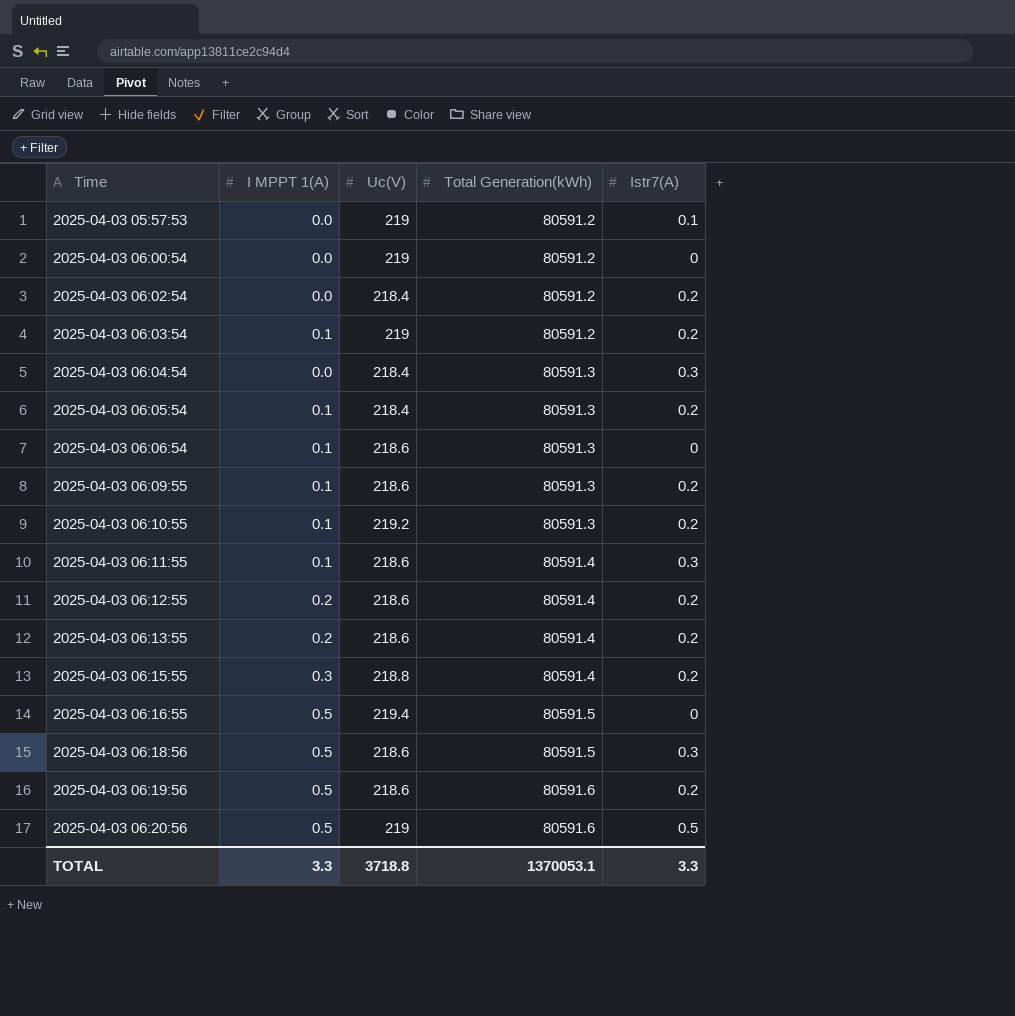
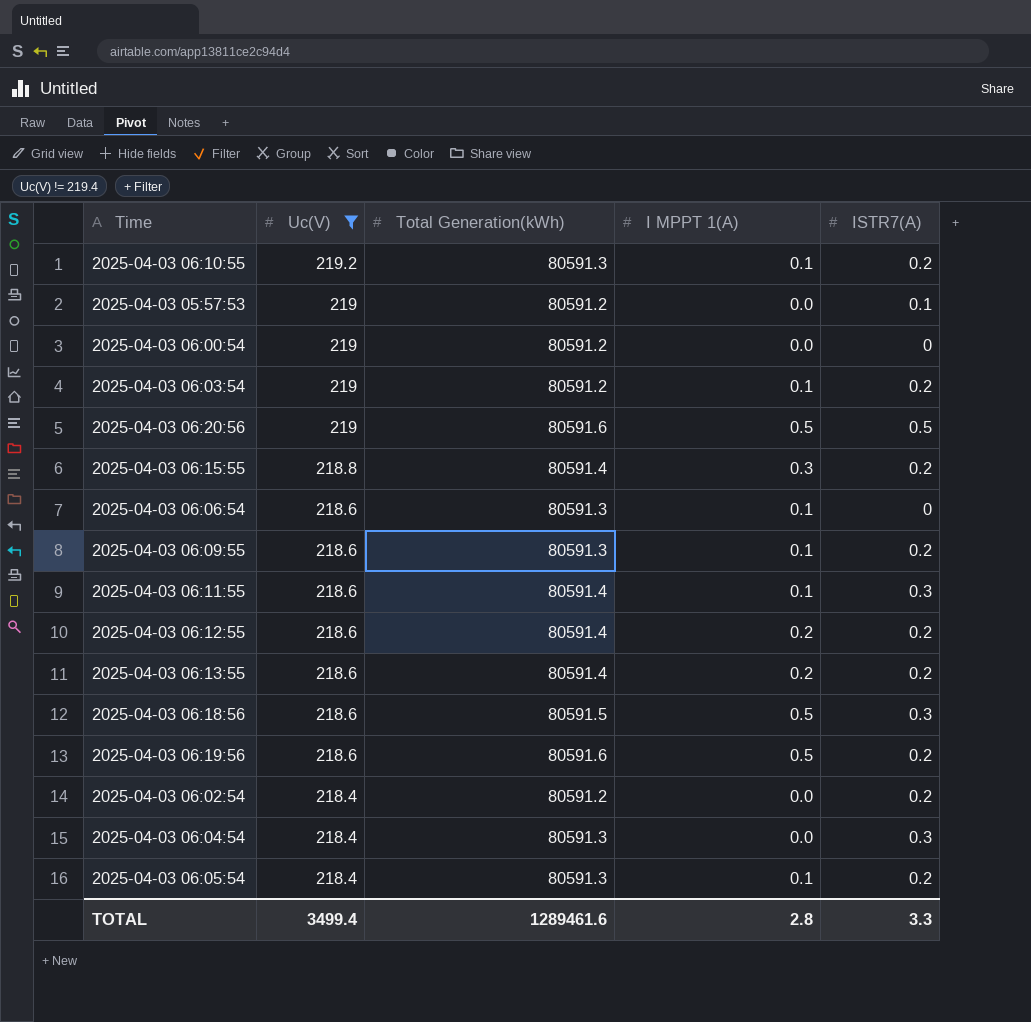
filter: none -> Uc(V) != 219.4
row order: Time ascending -> Uc(V) descending
column I MPPT 1(A) | position: 2 -> 4
column name: Istr7(A) -> ISTR7(A)
TOTAL | Uc(V): 3718.8 -> 3499.4
TOTAL | Total Generation(kWh): 1370053.1 -> 1289461.6
TOTAL | I MPPT 1(A): 3.3 -> 2.8

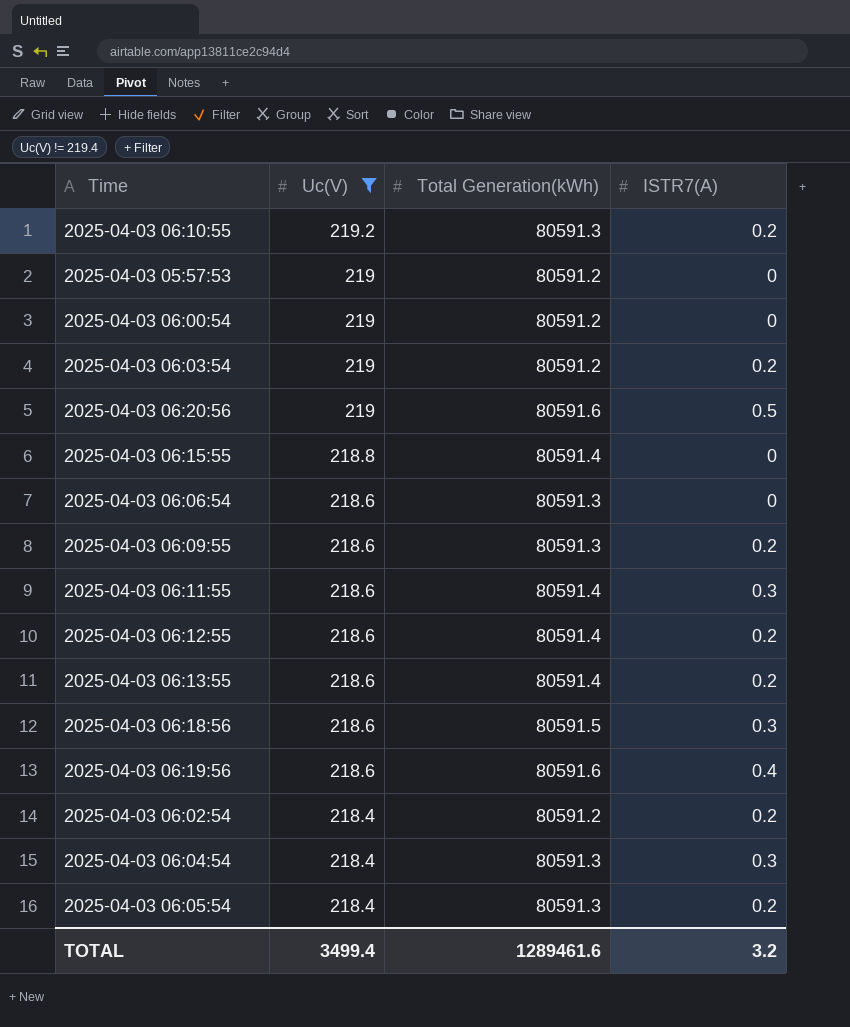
column I MPPT 1(A) | position: 4 -> none
2025-04-03 05:57:53 | ISTR7(A): 0.1 -> 0
2025-04-03 06:15:55 | ISTR7(A): 0.2 -> 0
2025-04-03 06:19:56 | ISTR7(A): 0.2 -> 0.4
TOTAL | ISTR7(A): 3.3 -> 3.2

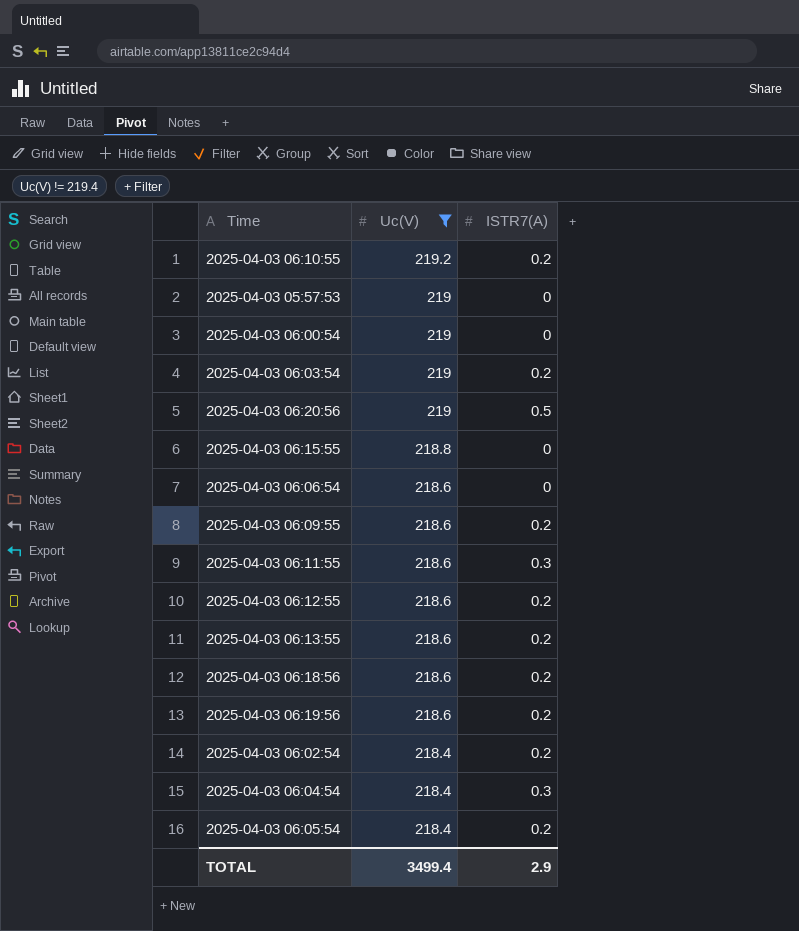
column Total Generation(kWh) | position: 3 -> none
2025-04-03 06:18:56 | ISTR7(A): 0.3 -> 0.2
2025-04-03 06:19:56 | ISTR7(A): 0.4 -> 0.2
TOTAL | ISTR7(A): 3.2 -> 2.9

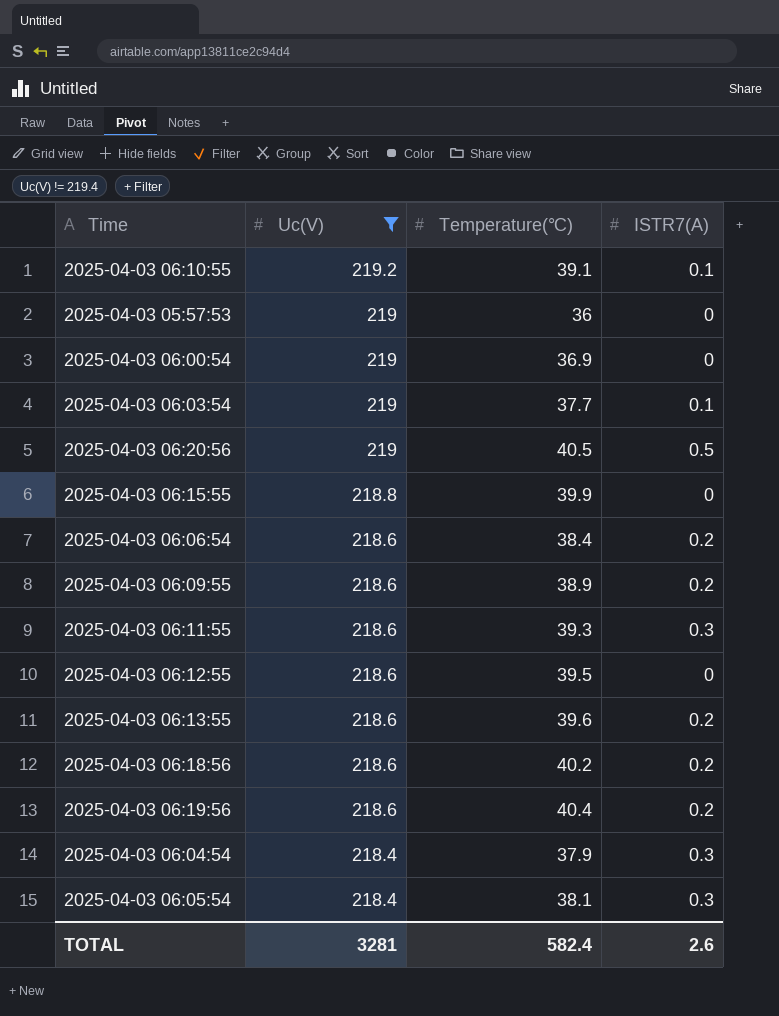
column Temperature(℃) | position: none -> 3
row 2025-04-03 06:02:54: 218.4 | 0.2 -> none
2025-04-03 06:10:55 | ISTR7(A): 0.2 -> 0.1
2025-04-03 06:03:54 | ISTR7(A): 0.2 -> 0.1
2025-04-03 06:06:54 | ISTR7(A): 0 -> 0.2
2025-04-03 06:12:55 | ISTR7(A): 0.2 -> 0
2025-04-03 06:05:54 | ISTR7(A): 0.2 -> 0.3
TOTAL | Uc(V): 3499.4 -> 3281
TOTAL | ISTR7(A): 2.9 -> 2.6

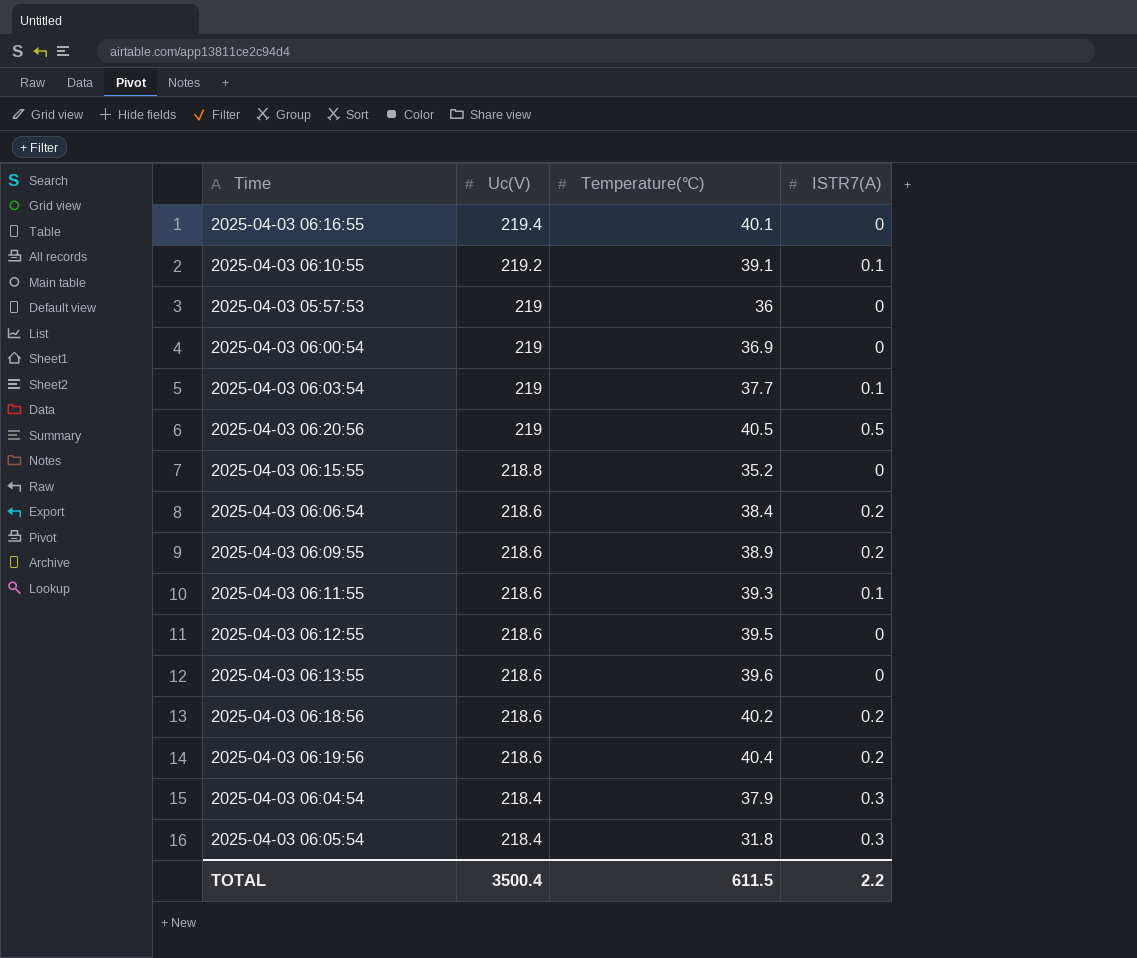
filter: Uc(V) != 219.4 -> none
2025-04-03 06:15:55 | Temperature(℃): 39.9 -> 35.2
2025-04-03 06:11:55 | ISTR7(A): 0.3 -> 0.1
2025-04-03 06:13:55 | ISTR7(A): 0.2 -> 0
2025-04-03 06:05:54 | Temperature(℃): 38.1 -> 31.8
TOTAL | Uc(V): 3281 -> 3500.4
TOTAL | Temperature(℃): 582.4 -> 611.5
TOTAL | ISTR7(A): 2.6 -> 2.2

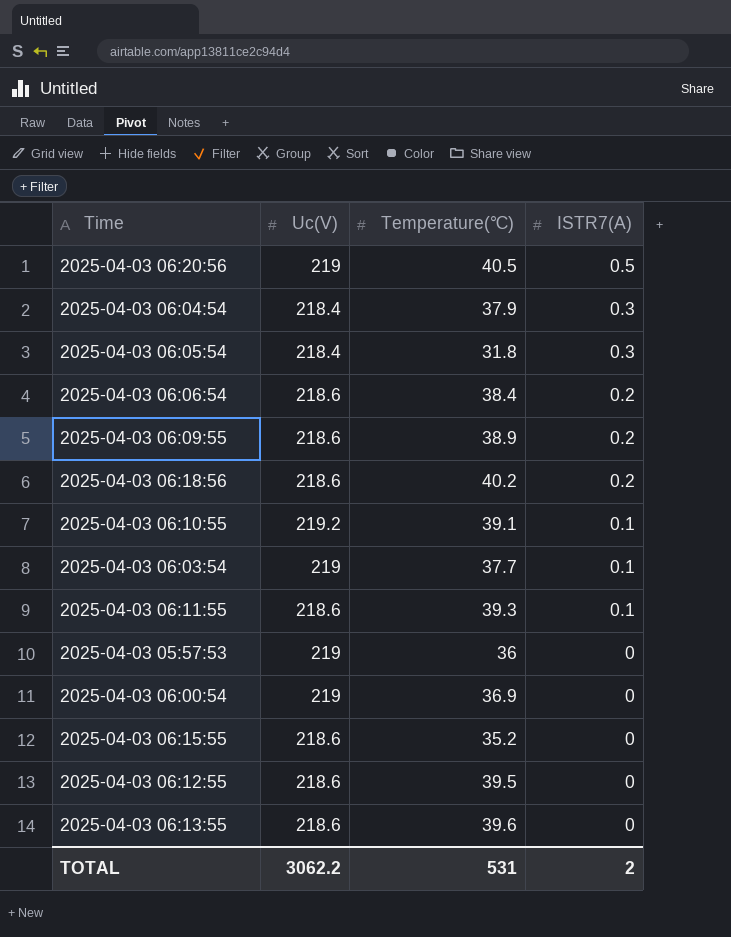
row order: Uc(V) descending -> ISTR7(A) descending
row 2025-04-03 06:16:55: 219.4 | 40.1 | 0 -> none
row 2025-04-03 06:19:56: 218.6 | 40.4 | 0.2 -> none
2025-04-03 06:15:55 | Uc(V): 218.8 -> 218.6
TOTAL | Uc(V): 3500.4 -> 3062.2
TOTAL | Temperature(℃): 611.5 -> 531
TOTAL | ISTR7(A): 2.2 -> 2

